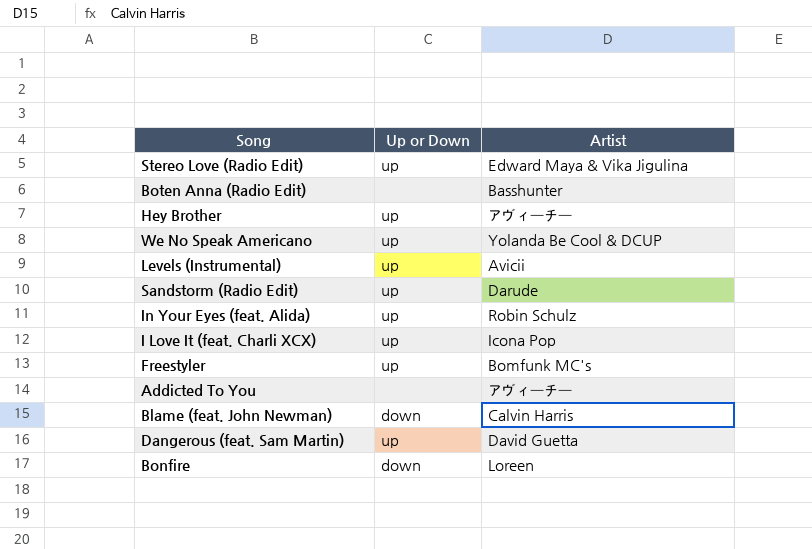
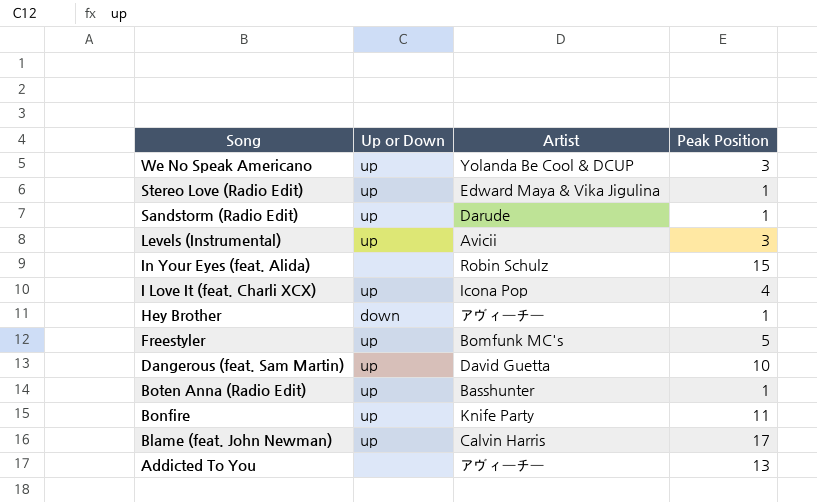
row order: none -> Song descending
column Peak Position | position: none -> 4
In Your Eyes (feat. Alida) | Up or Down: up -> none
Hey Brother | Up or Down: up -> down
Boten Anna (Radio Edit) | Up or Down: none -> up
Bonfire | Up or Down: down -> up
Bonfire | Artist: Loreen -> Knife Party
Blame (feat. John Newman) | Up or Down: down -> up

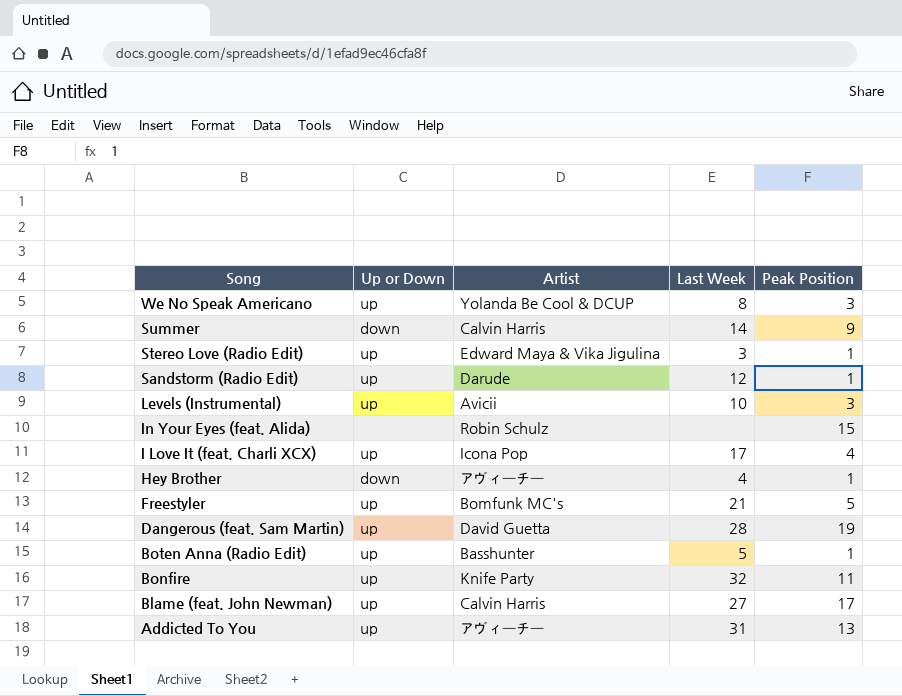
column Last Week | position: none -> 4
row Summer: none -> down | Calvin Harris | 14 | 9
Dangerous (feat. Sam Martin) | Peak Position: 10 -> 19
Addicted To You | Up or Down: none -> up

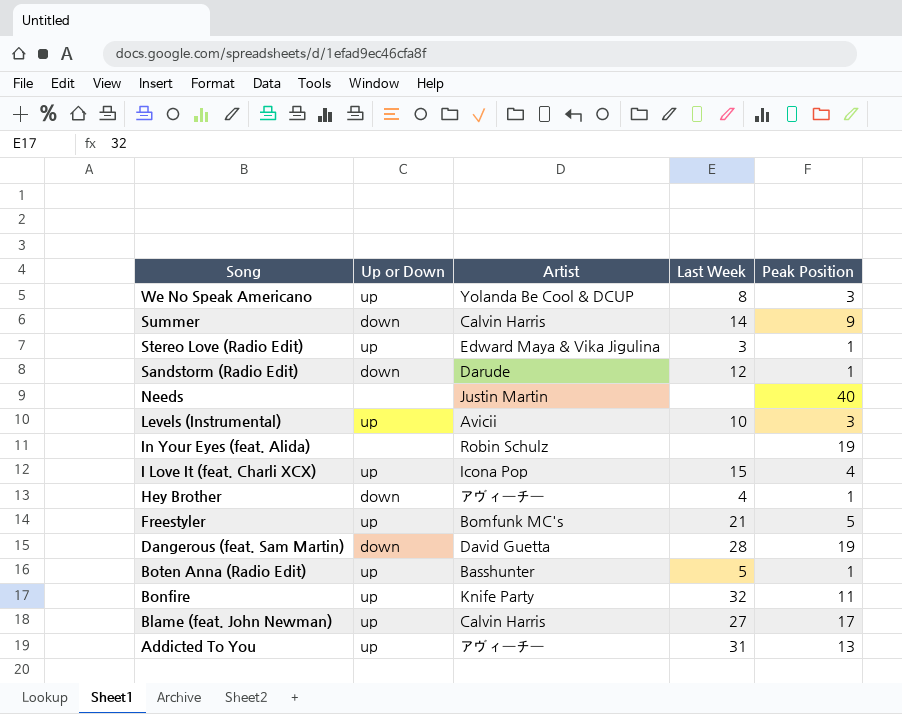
Sandstorm (Radio Edit) | Up or Down: up -> down
row Needs: none -> none | Justin Martin | none | 40
In Your Eyes (feat. Alida) | Peak Position: 15 -> 19
I Love It (feat. Charli XCX) | Last Week: 17 -> 15
Dangerous (feat. Sam Martin) | Up or Down: up -> down

